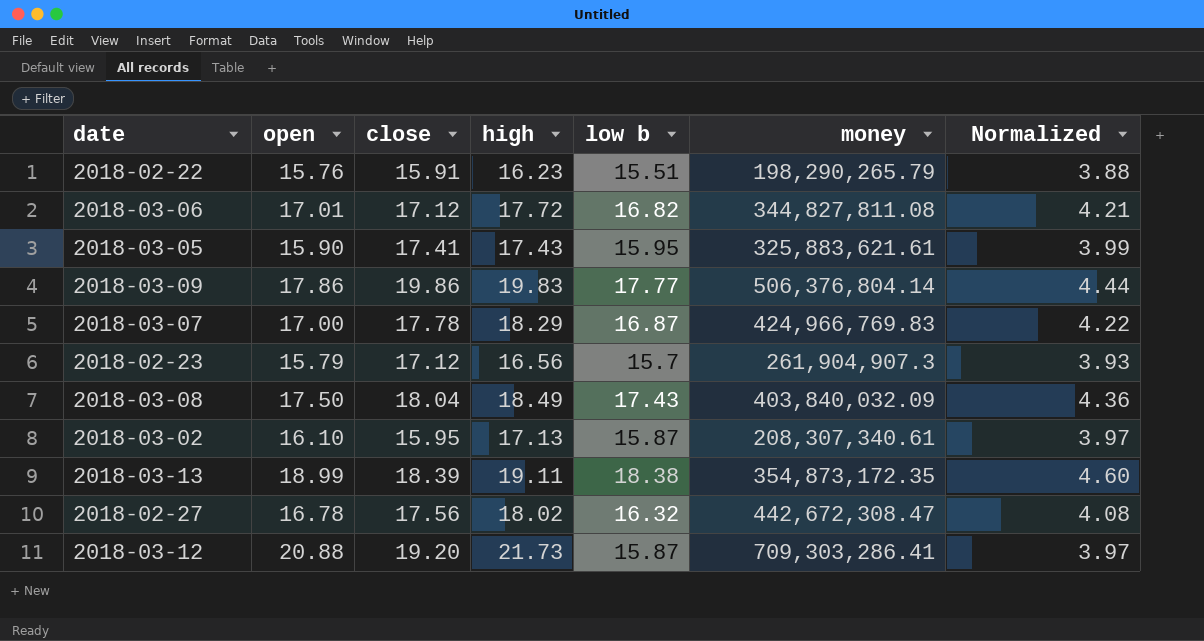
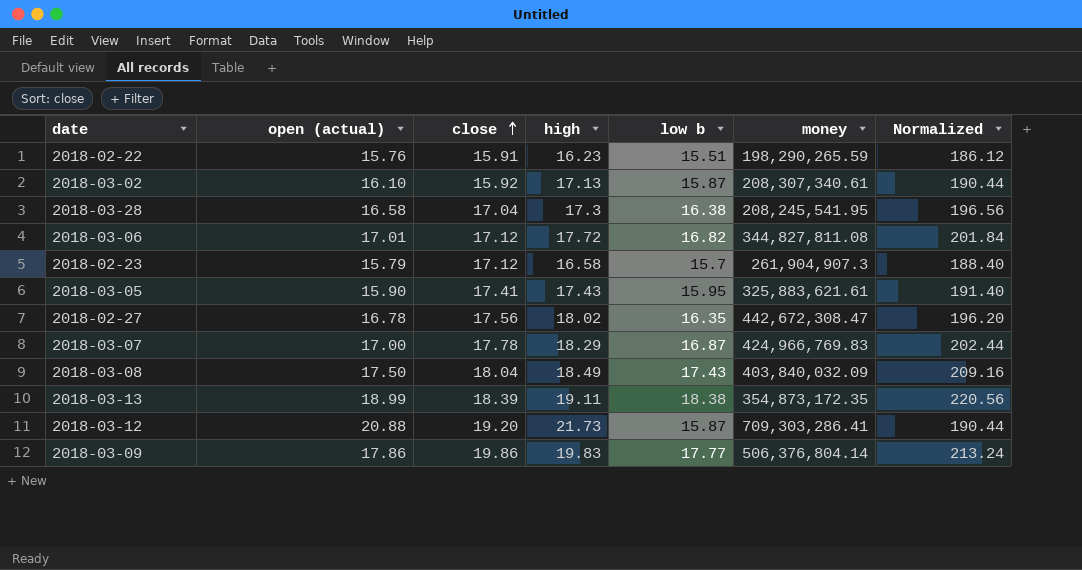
row order: none -> close ascending
column name: open -> open (actual)
column Normalized | formula: [low b] * 0.25 -> [low b] * 12
2018-02-22 | money: 198,290,265.79 -> 198,290,265.59
2018-03-02 | close: 15.95 -> 15.92
row 2018-03-28: none -> 16.58 | 17.04 | 17.3 | 16.38 | 208,245,541.95 | 196.56
2018-02-23 | high: 16.56 -> 16.58
2018-02-27 | low b: 16.32 -> 16.35

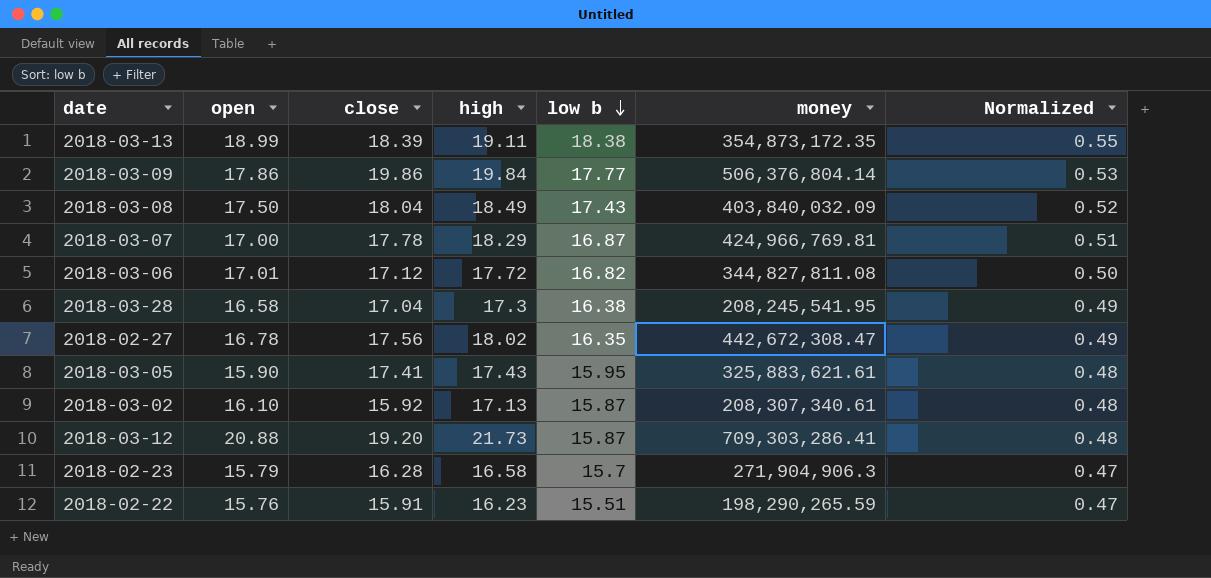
row order: close ascending -> low b descending
column name: open (actual) -> open
column Normalized | formula: [low b] * 12 -> [low b] * 0.03
2018-03-09 | high: 19.83 -> 19.84
2018-03-07 | money: 424,966,769.83 -> 424,966,769.81
2018-02-23 | close: 17.12 -> 16.28
2018-02-23 | money: 261,904,907.3 -> 271,904,906.3

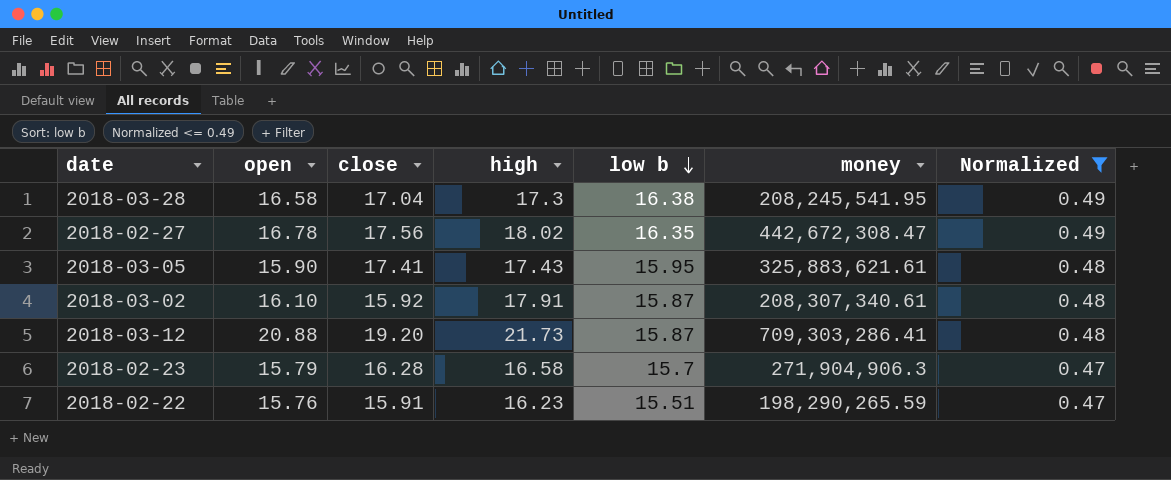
filter: none -> Normalized <= 0.49
2018-03-02 | high: 17.13 -> 17.91

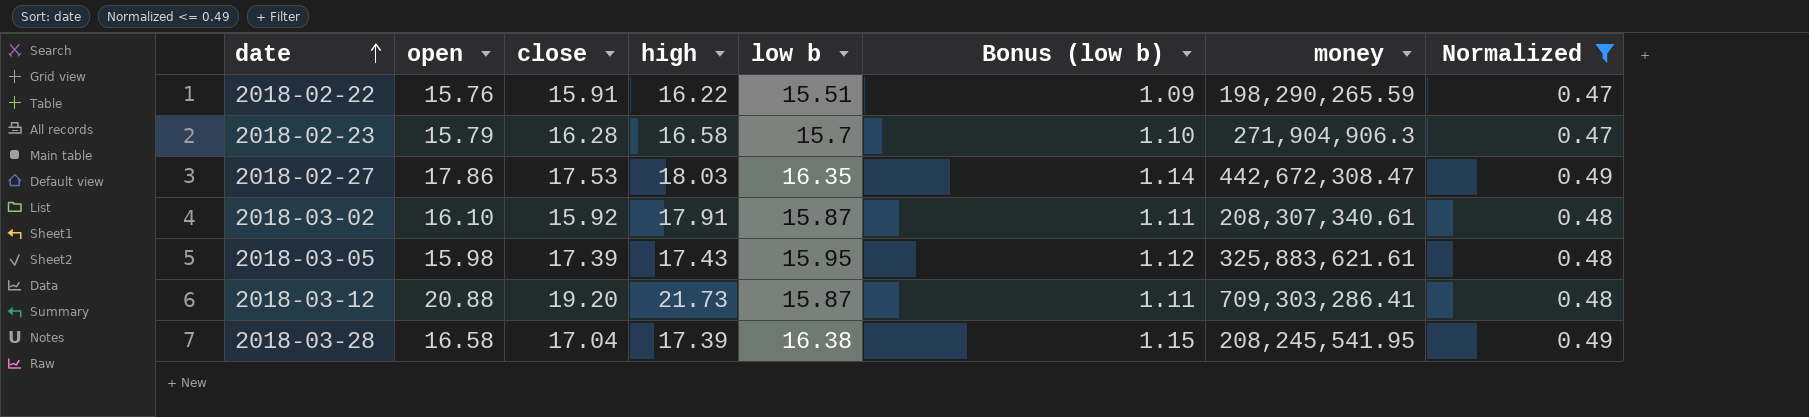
row order: low b descending -> date ascending
column Bonus (low b) | formula: none -> [low b] * 0.07
2018-02-22 | high: 16.23 -> 16.22
2018-02-27 | open: 16.78 -> 17.86
2018-02-27 | close: 17.56 -> 17.53
2018-02-27 | high: 18.02 -> 18.03
2018-03-05 | open: 15.90 -> 15.98
2018-03-05 | close: 17.41 -> 17.39
2018-03-28 | high: 17.3 -> 17.39

